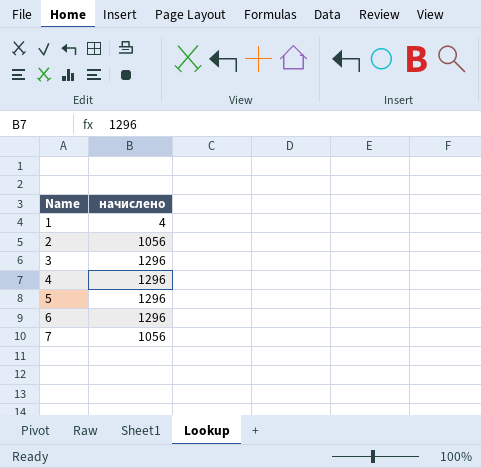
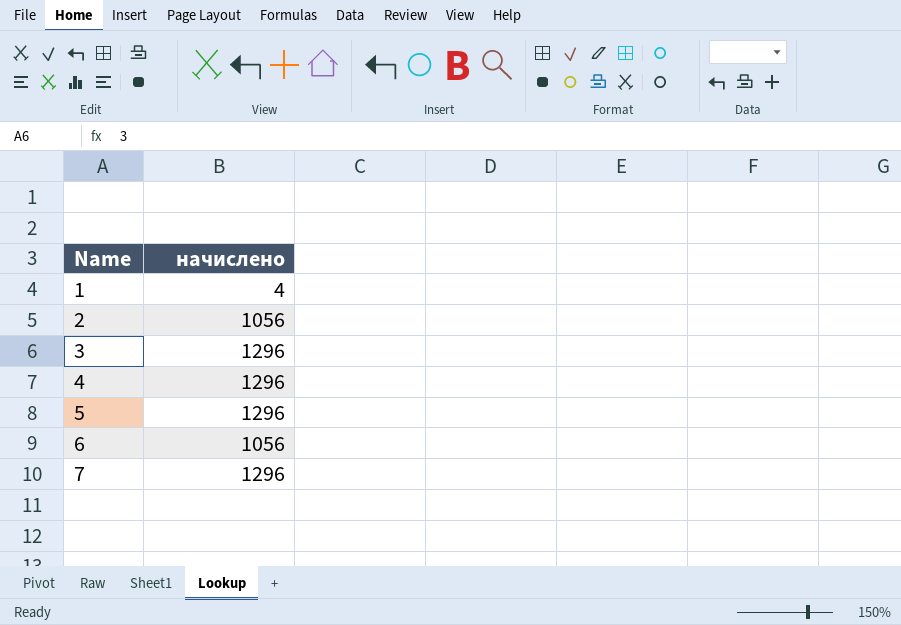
6 | начислено: 1296 -> 1056
7 | начислено: 1056 -> 1296

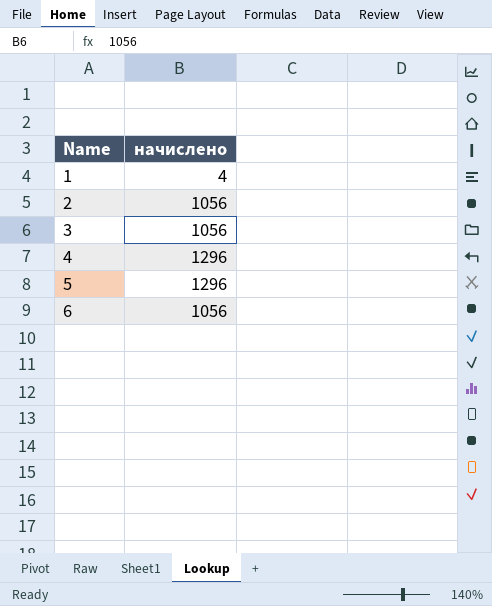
row 7: 1296 -> none
3 | начислено: 1296 -> 1056

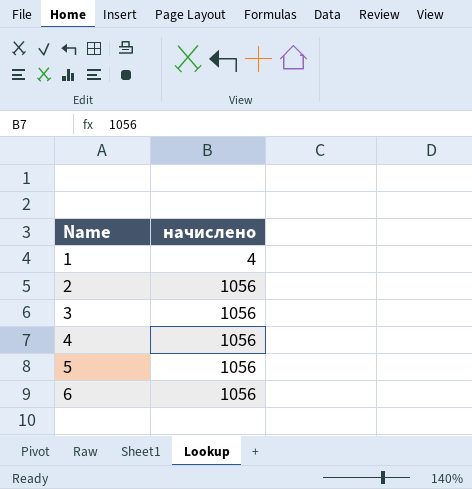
4 | начислено: 1296 -> 1056
5 | начислено: 1296 -> 1056

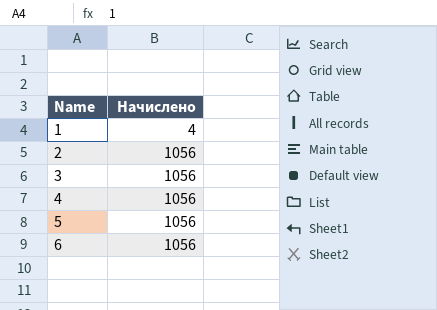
column name: начислено -> Начислено

